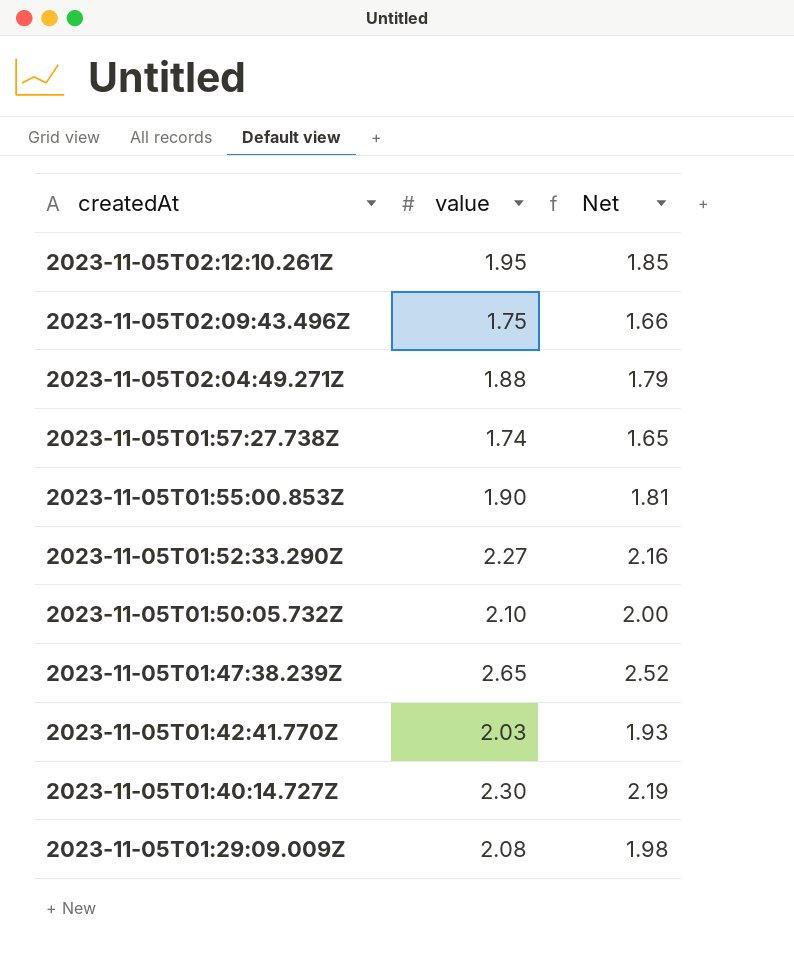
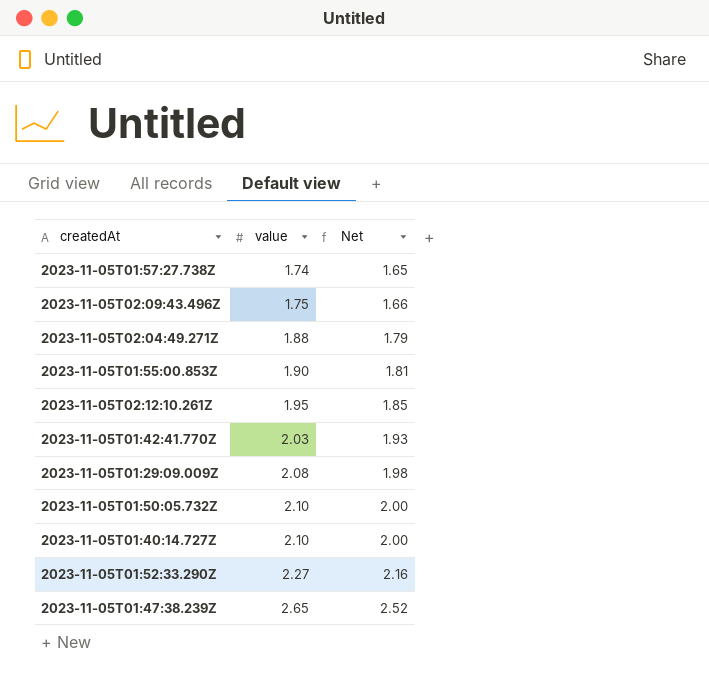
row order: createdAt descending -> value ascending
2023-11-05T01:40:14.727Z | value: 2.30 -> 2.10
2023-11-05T01:40:14.727Z | Net: 2.19 -> 2.00

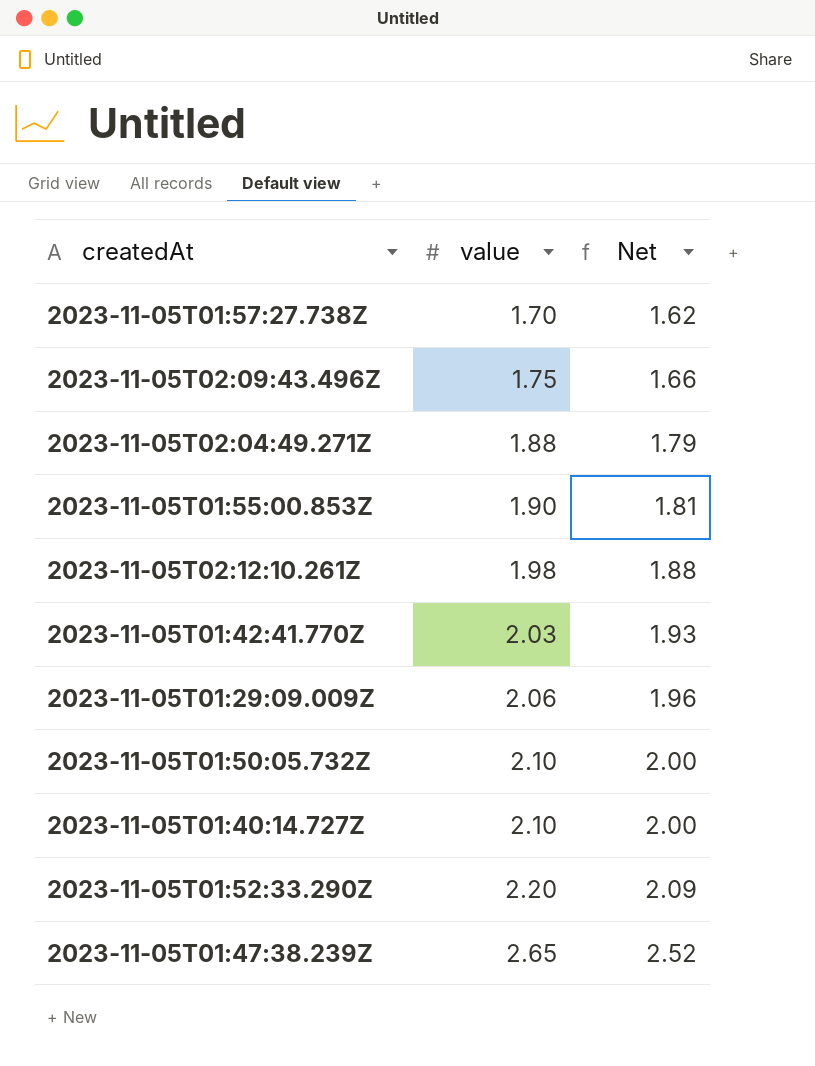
2023-11-05T01:57:27.738Z | value: 1.74 -> 1.70
2023-11-05T01:57:27.738Z | Net: 1.65 -> 1.62
2023-11-05T02:12:10.261Z | value: 1.95 -> 1.98
2023-11-05T02:12:10.261Z | Net: 1.85 -> 1.88
2023-11-05T01:29:09.009Z | value: 2.08 -> 2.06
2023-11-05T01:29:09.009Z | Net: 1.98 -> 1.96
2023-11-05T01:52:33.290Z | value: 2.27 -> 2.20
2023-11-05T01:52:33.290Z | Net: 2.16 -> 2.09

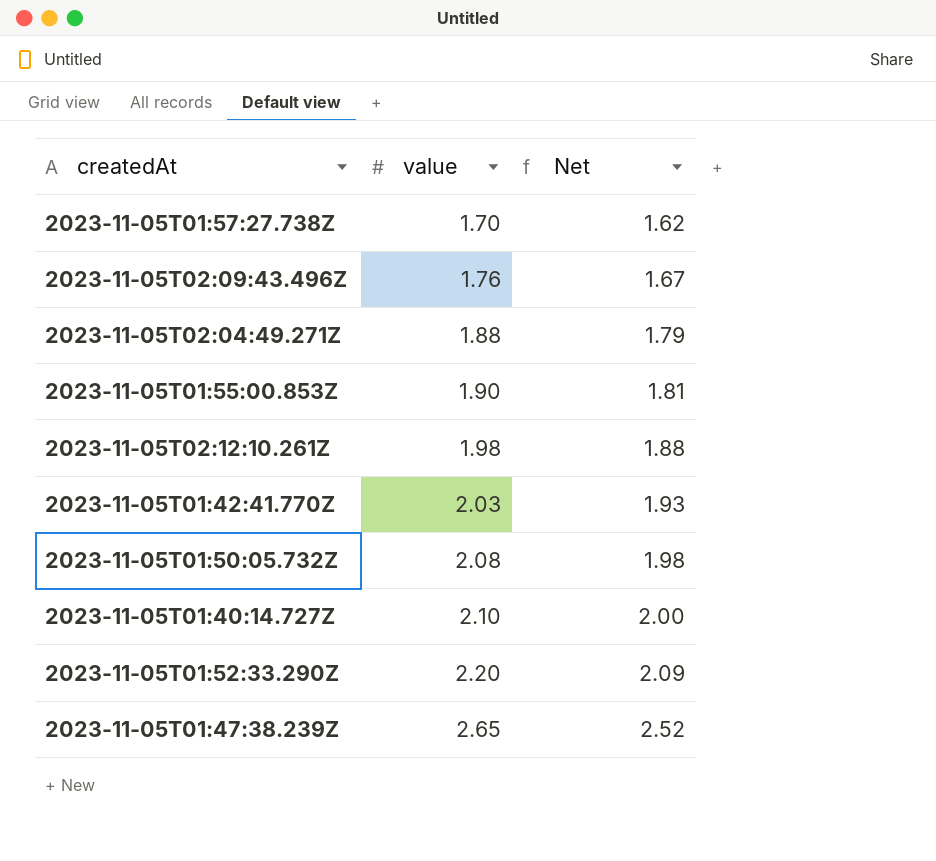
row 2023-11-05T01:29:09.009Z: 2.06 | 1.96 -> none
2023-11-05T02:09:43.496Z | value: 1.75 -> 1.76
2023-11-05T02:09:43.496Z | Net: 1.66 -> 1.67
2023-11-05T01:50:05.732Z | value: 2.10 -> 2.08
2023-11-05T01:50:05.732Z | Net: 2.00 -> 1.98

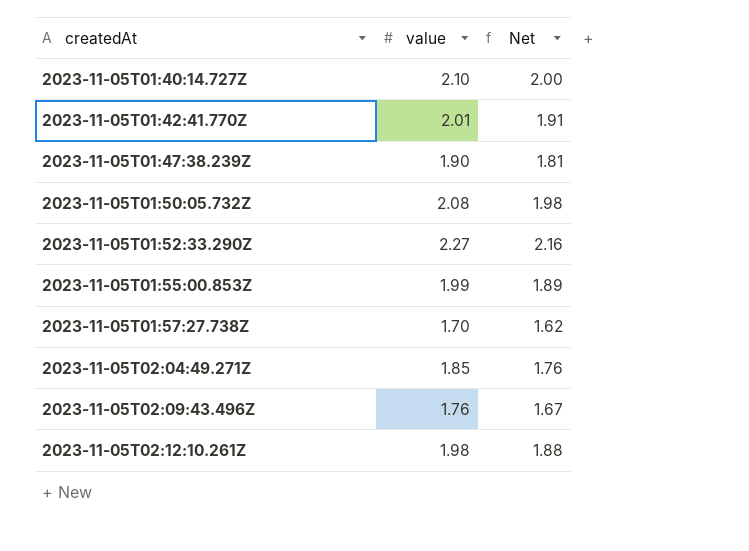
row order: value ascending -> createdAt ascending
2023-11-05T01:42:41.770Z | value: 2.03 -> 2.01
2023-11-05T01:42:41.770Z | Net: 1.93 -> 1.91
2023-11-05T01:47:38.239Z | value: 2.65 -> 1.90
2023-11-05T01:47:38.239Z | Net: 2.52 -> 1.81
2023-11-05T01:52:33.290Z | value: 2.20 -> 2.27
2023-11-05T01:52:33.290Z | Net: 2.09 -> 2.16
2023-11-05T01:55:00.853Z | value: 1.90 -> 1.99
2023-11-05T01:55:00.853Z | Net: 1.81 -> 1.89
2023-11-05T02:04:49.271Z | value: 1.88 -> 1.85
2023-11-05T02:04:49.271Z | Net: 1.79 -> 1.76

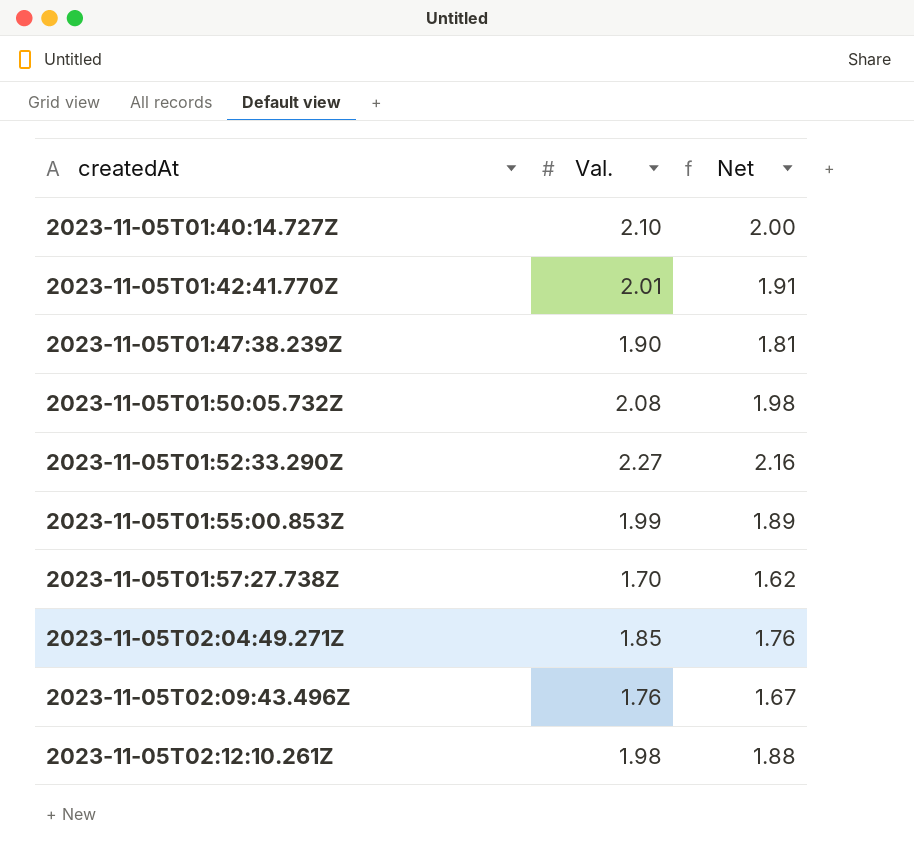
column name: value -> Val.

